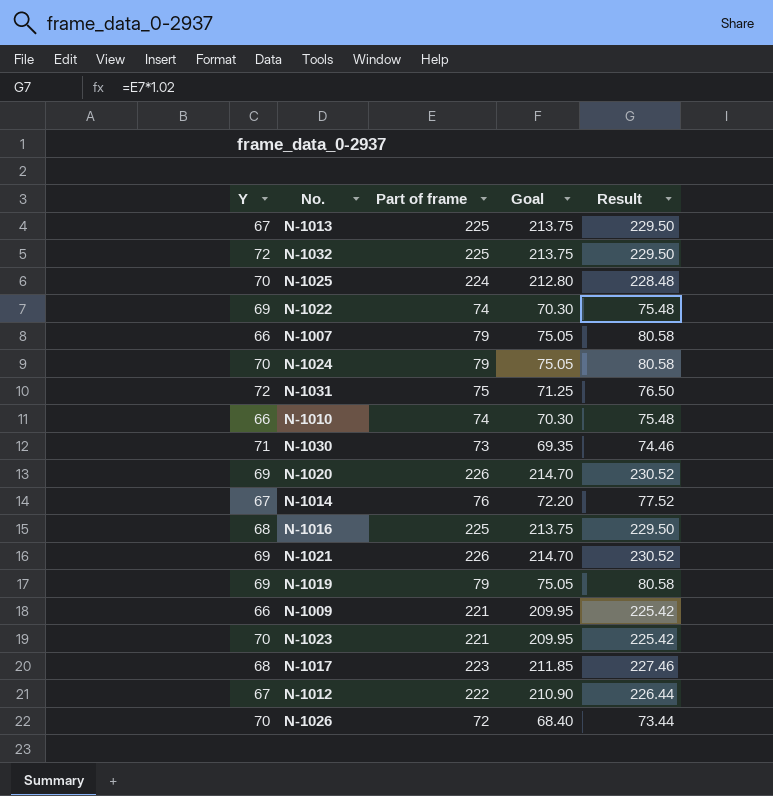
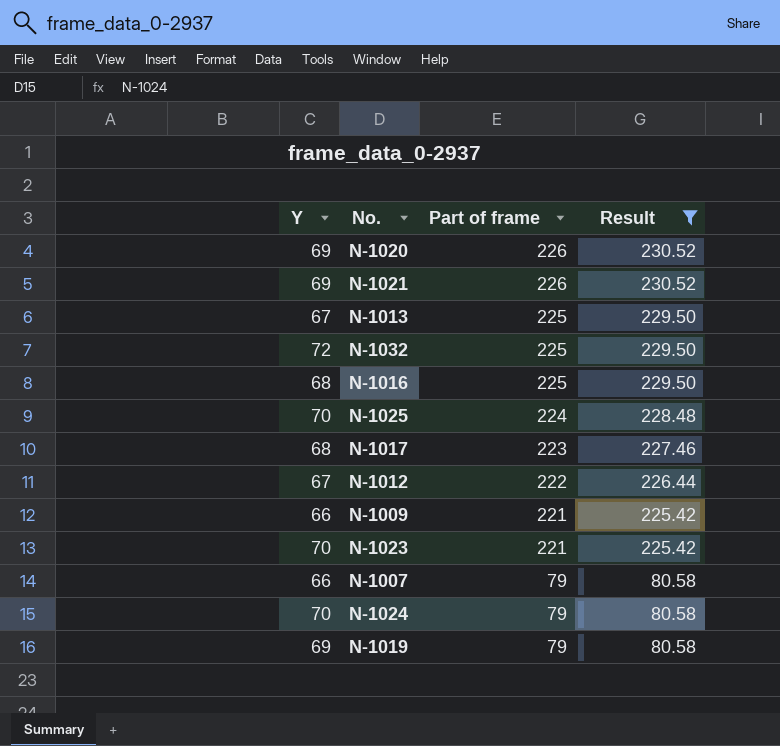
filter: none -> Result >= 80.58
row order: none -> Part of frame descending
column Goal | formula: [Part of frame] * 0.95 -> none

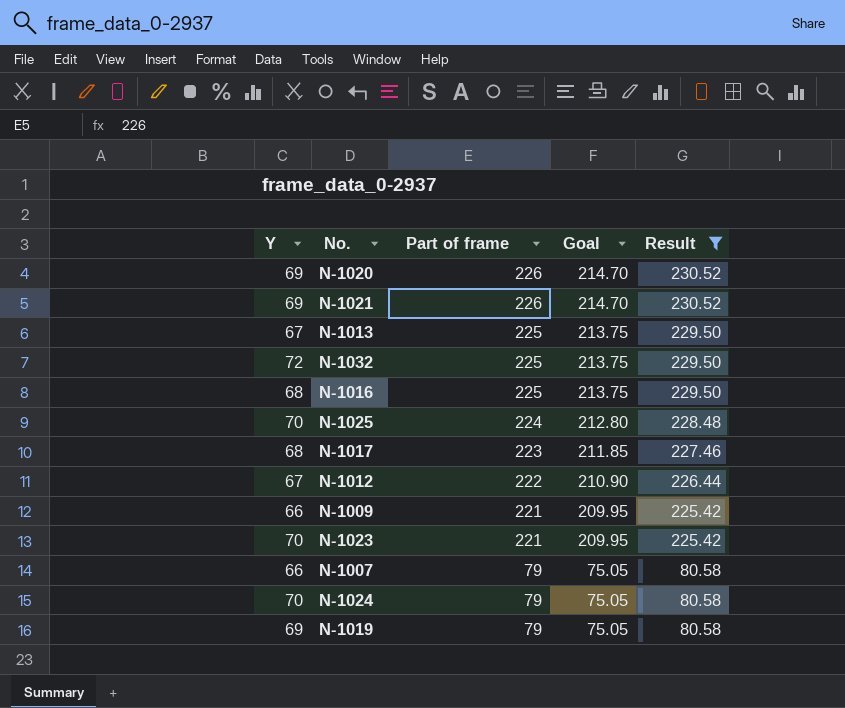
column Goal | formula: none -> [Part of frame] * 0.95

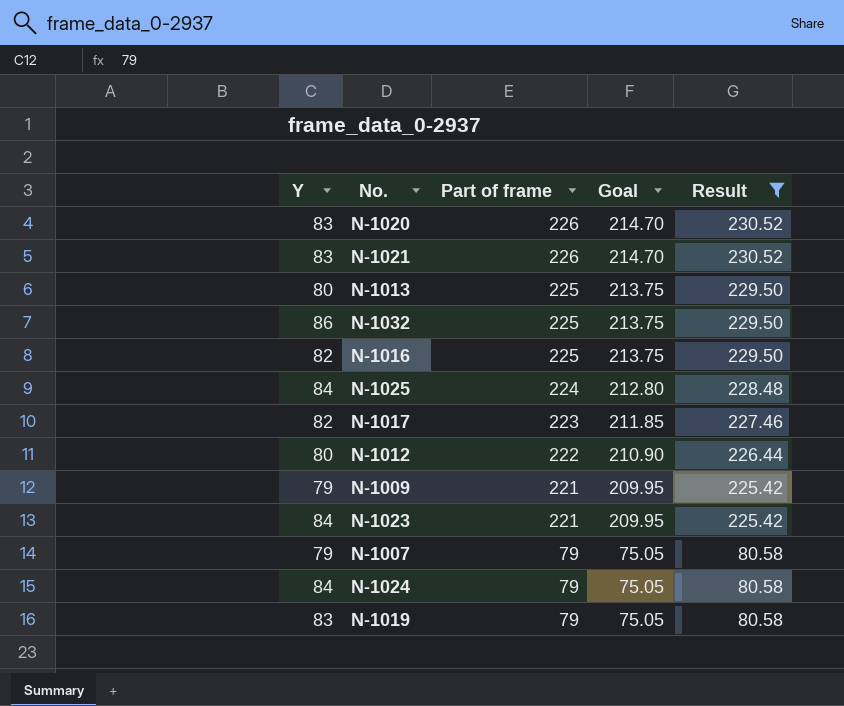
N-1020 | Y: 69 -> 83
N-1021 | Y: 69 -> 83
N-1013 | Y: 67 -> 80
N-1032 | Y: 72 -> 86
N-1016 | Y: 68 -> 82
N-1025 | Y: 70 -> 84
N-1017 | Y: 68 -> 82
N-1012 | Y: 67 -> 80
N-1009 | Y: 66 -> 79
N-1023 | Y: 70 -> 84
N-1007 | Y: 66 -> 79
N-1024 | Y: 70 -> 84
N-1019 | Y: 69 -> 83

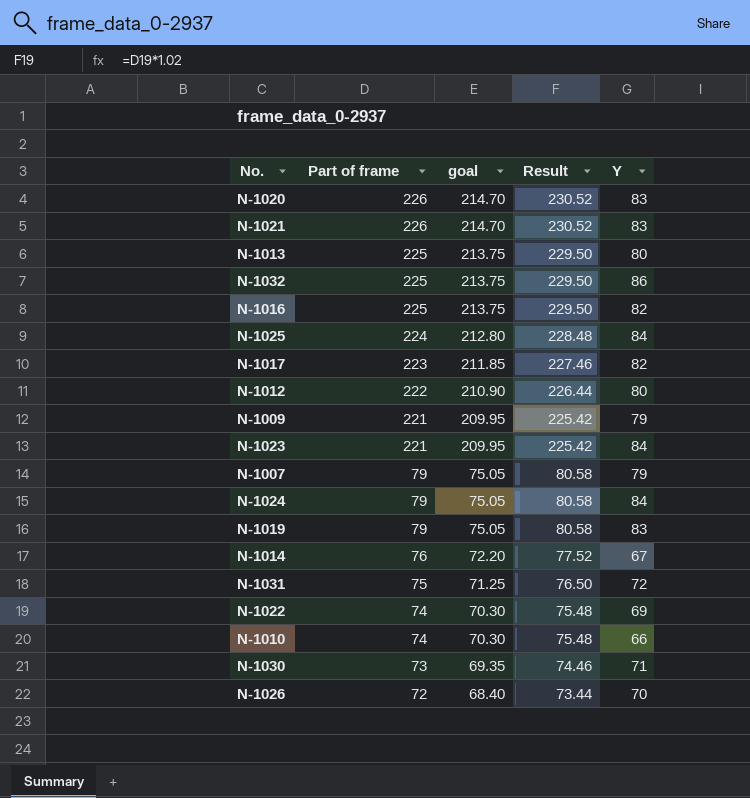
filter: Result >= 80.58 -> none
column name: Goal -> goal
column Y | position: 1 -> 5

